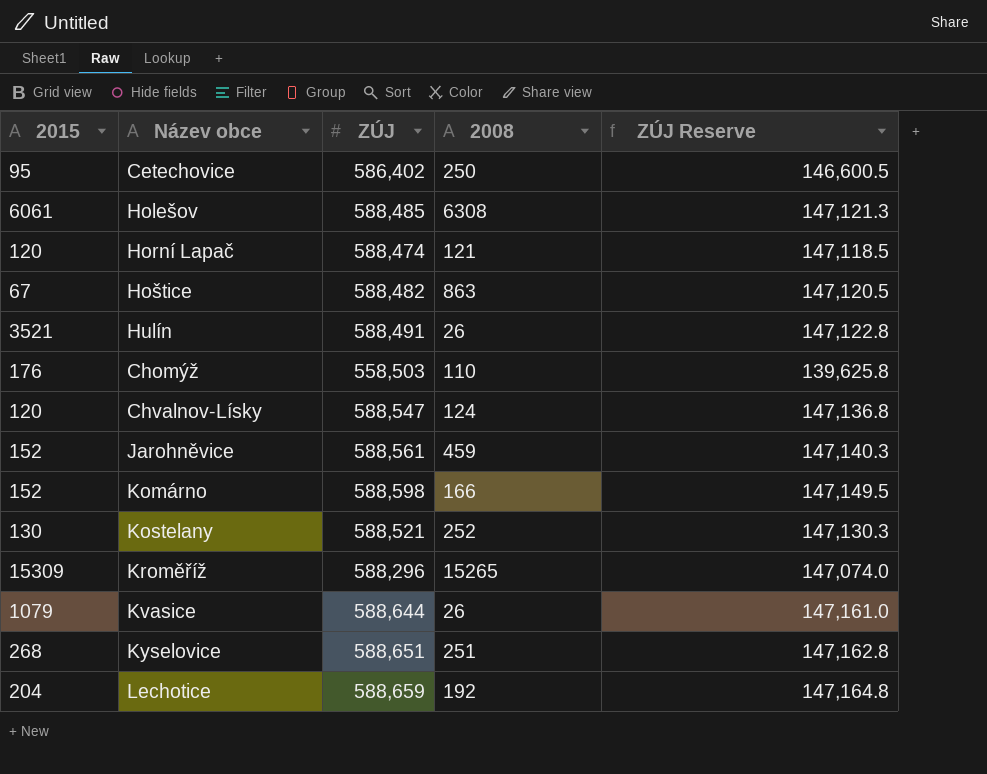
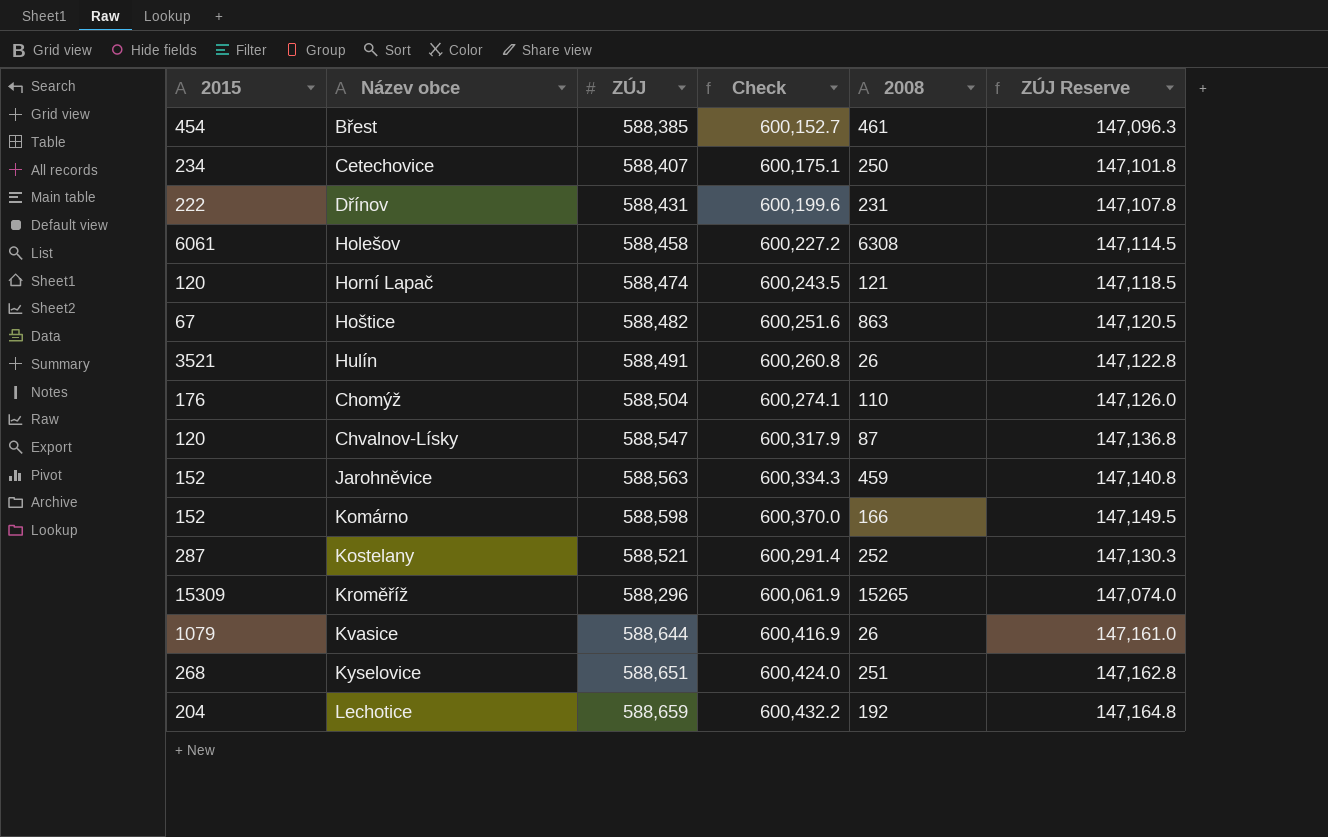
column Check | formula: none -> [ZÚJ] * 1.02
row Břest: none -> 454 | 588,385 | 600,152.7 | 461 | 147,096.3
Cetechovice | 2015: 95 -> 234
Cetechovice | ZÚJ: 586,402 -> 588,407
Cetechovice | ZÚJ Reserve: 146,600.5 -> 147,101.8
row Dřínov: none -> 222 | 588,431 | 600,199.6 | 231 | 147,107.8
Holešov | ZÚJ: 588,485 -> 588,458
Holešov | ZÚJ Reserve: 147,121.3 -> 147,114.5
Chomýž | ZÚJ: 558,503 -> 588,504
Chomýž | ZÚJ Reserve: 139,625.8 -> 147,126.0
Chvalnov-Lísky | 2008: 124 -> 87
Jarohněvice | ZÚJ: 588,561 -> 588,563
Jarohněvice | ZÚJ Reserve: 147,140.3 -> 147,140.8
Kostelany | 2015: 130 -> 287

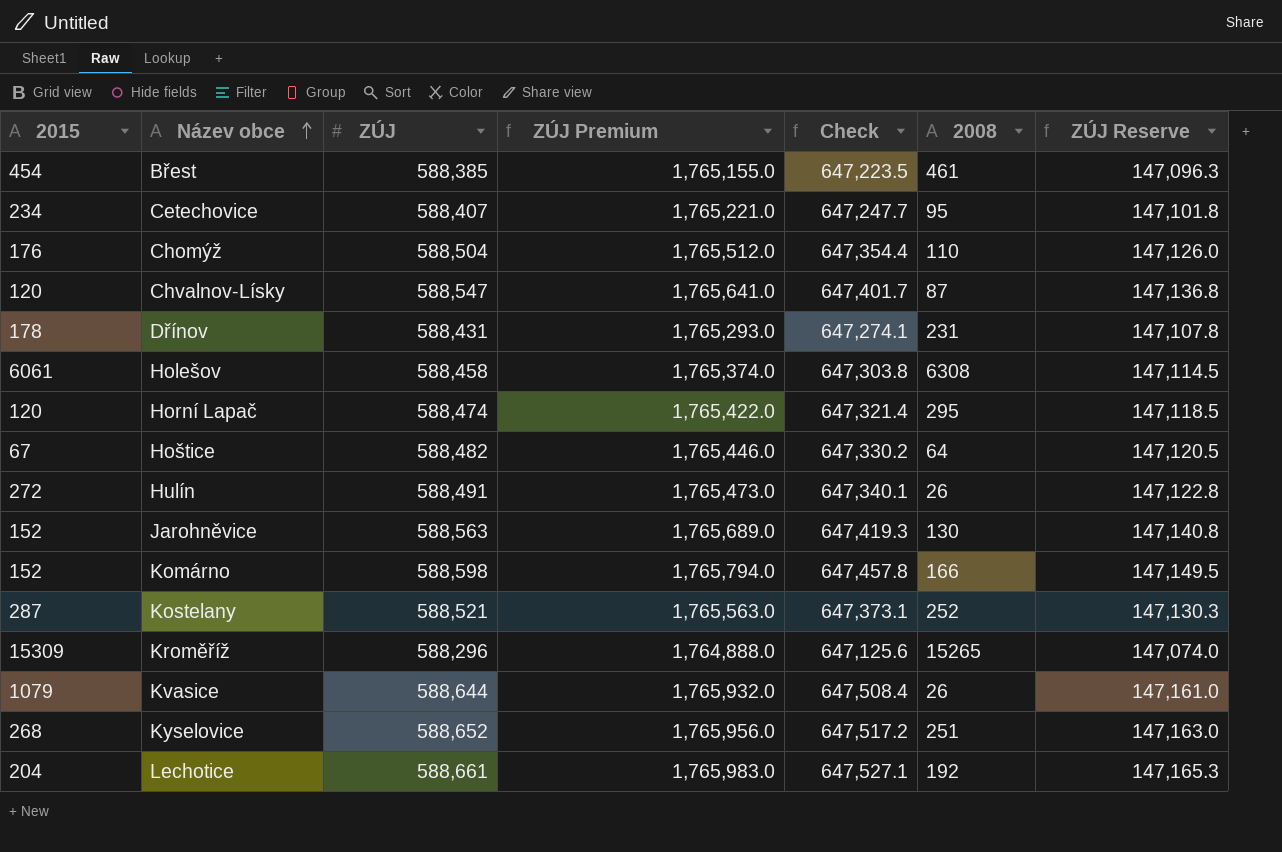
row order: none -> Název obce ascending
column ZÚJ Premium | formula: none -> [ZÚJ] * 3
column Check | formula: [ZÚJ] * 1.02 -> [ZÚJ] * 1.1
Cetechovice | 2008: 250 -> 95
Dřínov | 2015: 222 -> 178
Horní Lapač | 2008: 121 -> 295
Hoštice | 2008: 863 -> 64
Hulín | 2015: 3521 -> 272
Jarohněvice | 2008: 459 -> 130
Kyselovice | ZÚJ: 588,651 -> 588,652
Kyselovice | ZÚJ Reserve: 147,162.8 -> 147,163.0
Lechotice | ZÚJ: 588,659 -> 588,661
Lechotice | ZÚJ Reserve: 147,164.8 -> 147,165.3

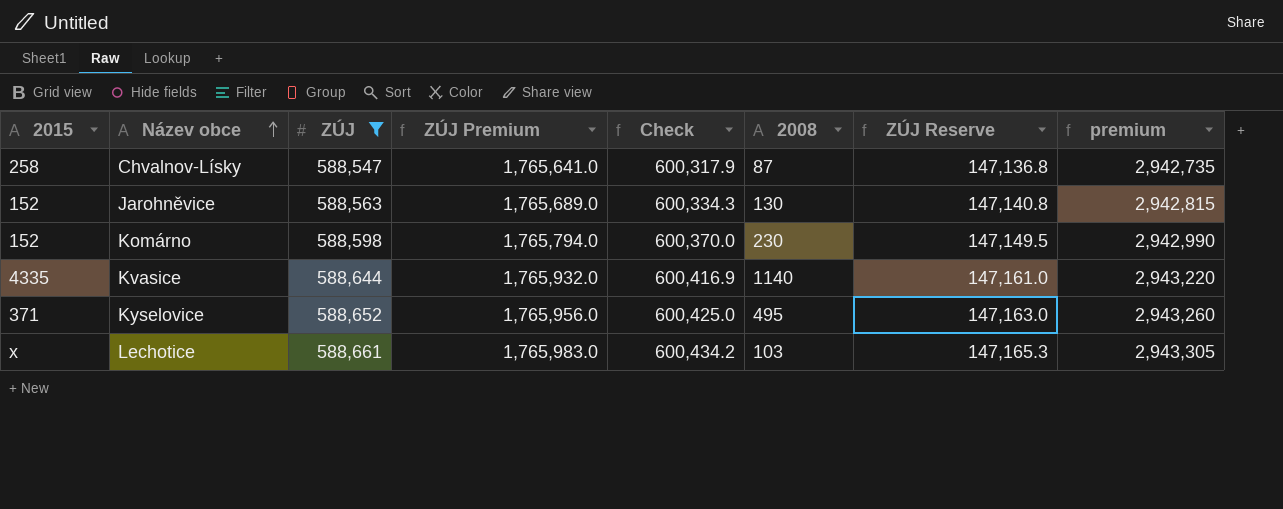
filter: none -> ZÚJ >= 588,547
column Check | formula: [ZÚJ] * 1.1 -> [ZÚJ] * 1.02
column premium | formula: none -> [ZÚJ] * 5
Chvalnov-Lísky | 2015: 120 -> 258
Komárno | 2008: 166 -> 230
Kvasice | 2015: 1079 -> 4335
Kvasice | 2008: 26 -> 1140
Kyselovice | 2015: 268 -> 371
Kyselovice | 2008: 251 -> 495
Lechotice | 2015: 204 -> x
Lechotice | 2008: 192 -> 103

